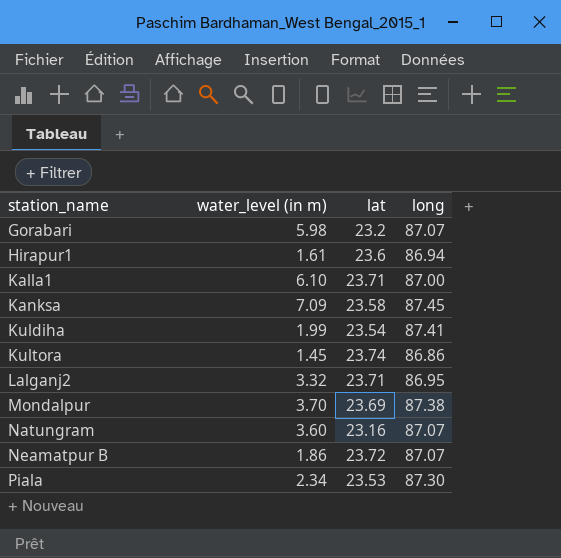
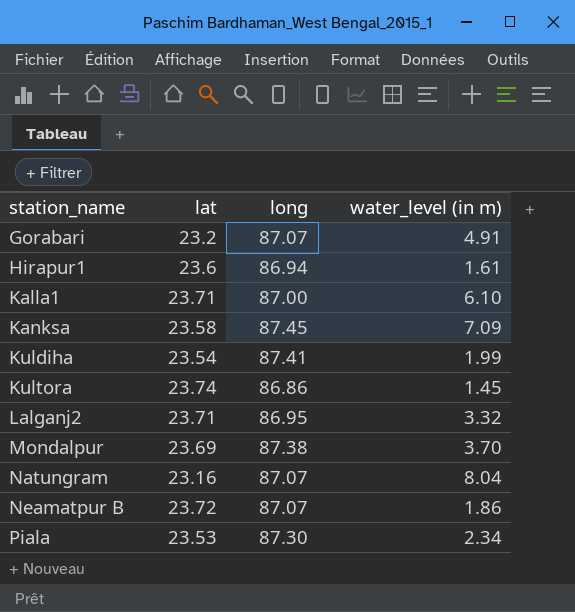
column water_level (in m) | position: 2 -> 4
Gorabari | water_level (in m): 5.98 -> 4.91
Natungram | water_level (in m): 3.60 -> 8.04

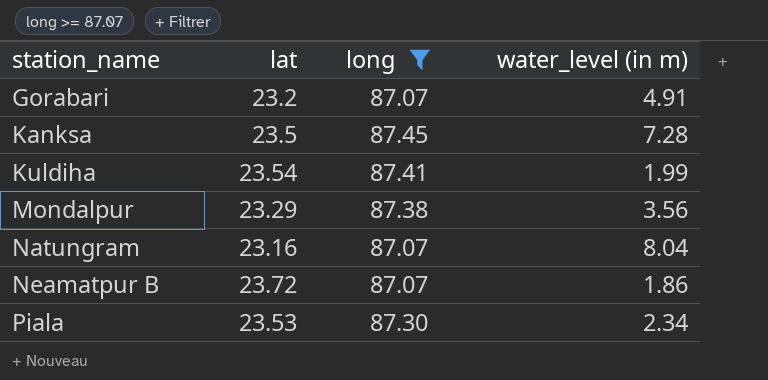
filter: none -> long >= 87.07
Kanksa | lat: 23.58 -> 23.5
Kanksa | water_level (in m): 7.09 -> 7.28
Mondalpur | lat: 23.69 -> 23.29
Mondalpur | water_level (in m): 3.70 -> 3.56

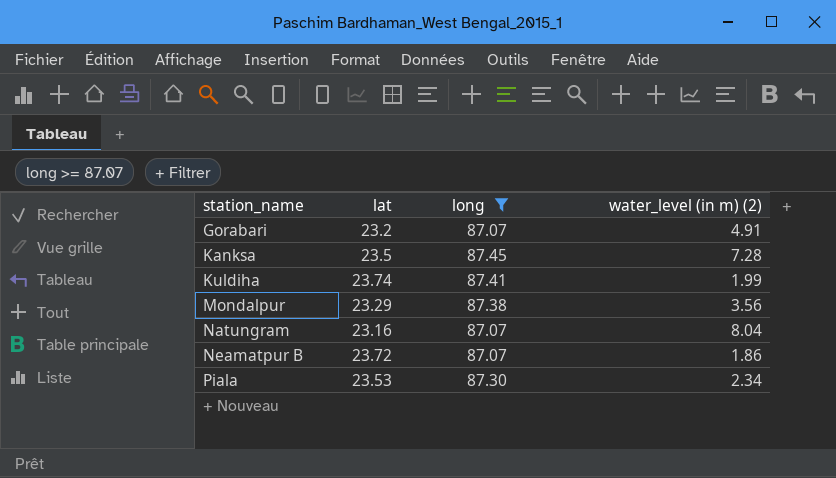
column name: water_level (in m) -> water_level (in m) (2)
Kuldiha | lat: 23.54 -> 23.74

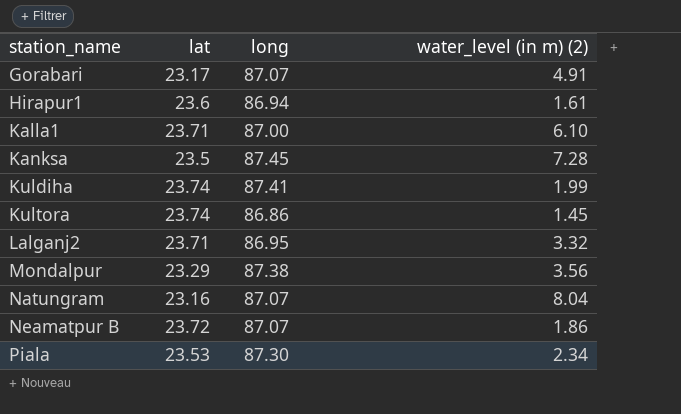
filter: long >= 87.07 -> none
Gorabari | lat: 23.2 -> 23.17

